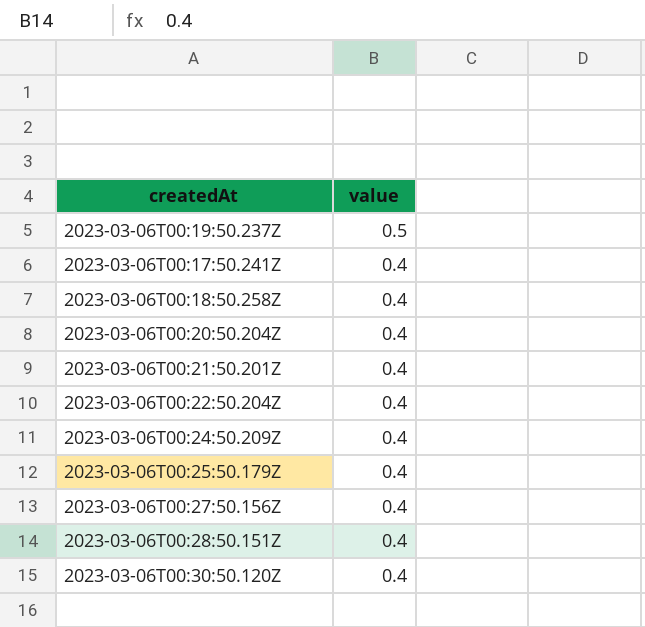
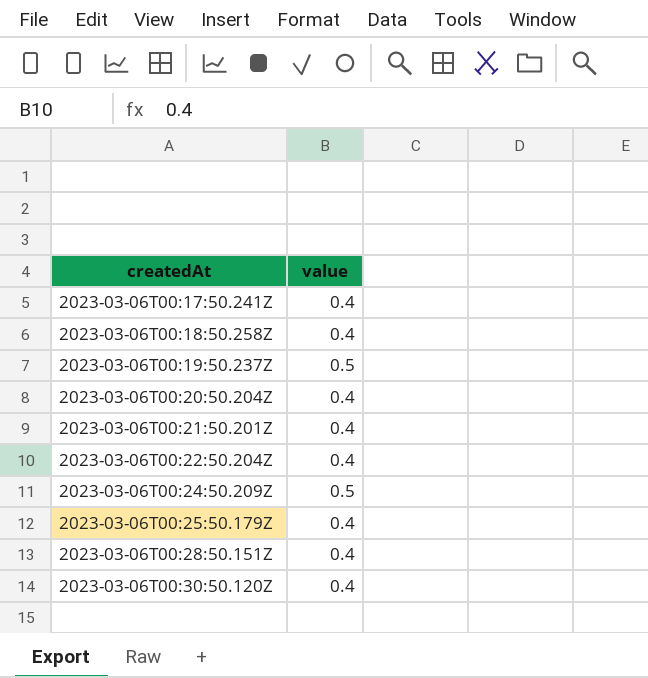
row order: value descending -> createdAt ascending
row 2023-03-06T00:27:50.156Z: 0.4 -> none
2023-03-06T00:24:50.209Z | value: 0.4 -> 0.5

